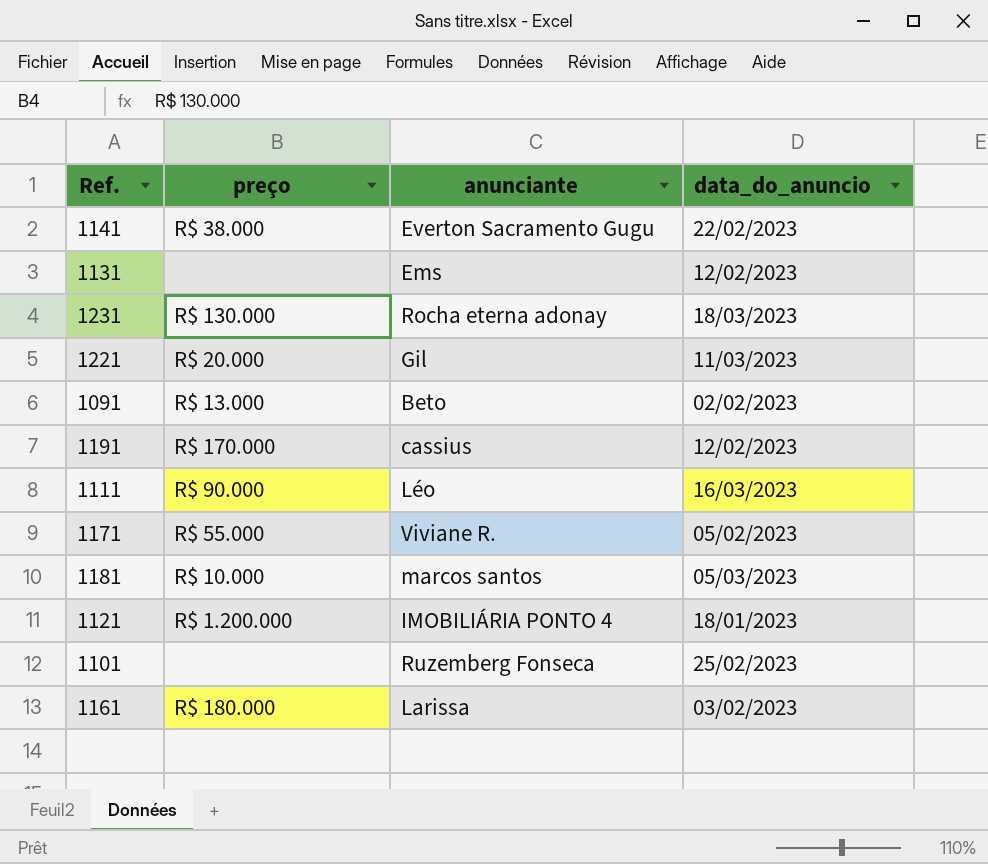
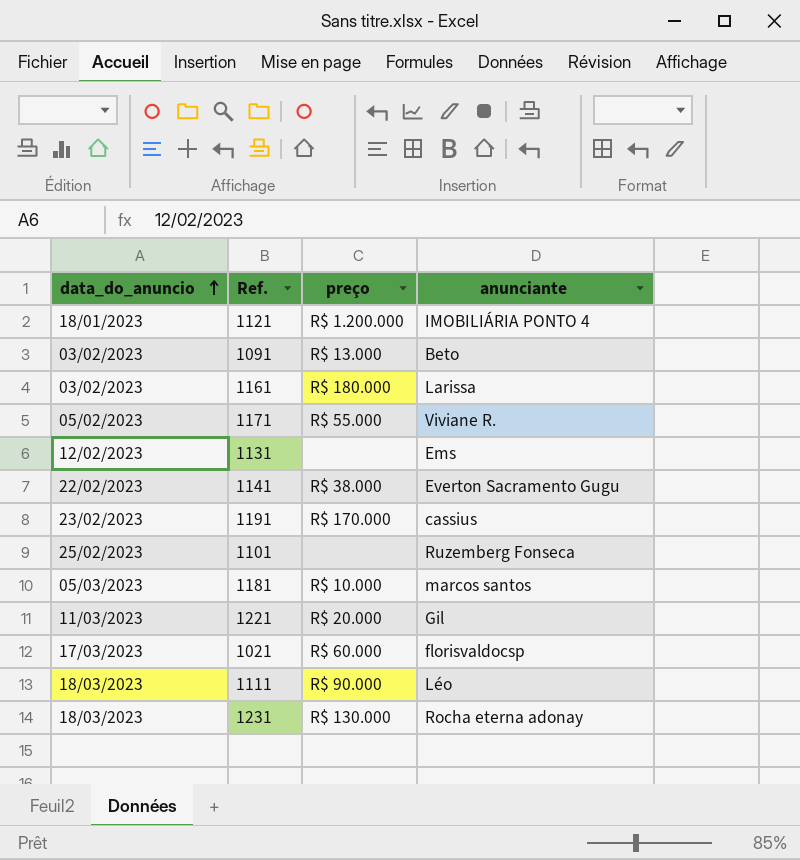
row order: none -> data_do_anuncio ascending
column data_do_anuncio | position: 4 -> 1
1091 | data_do_anuncio: 02/02/2023 -> 03/02/2023
1191 | data_do_anuncio: 12/02/2023 -> 23/02/2023
row 1021: none -> 17/03/2023 | R$ 60.000 | florisvaldocsp
1111 | data_do_anuncio: 16/03/2023 -> 18/03/2023

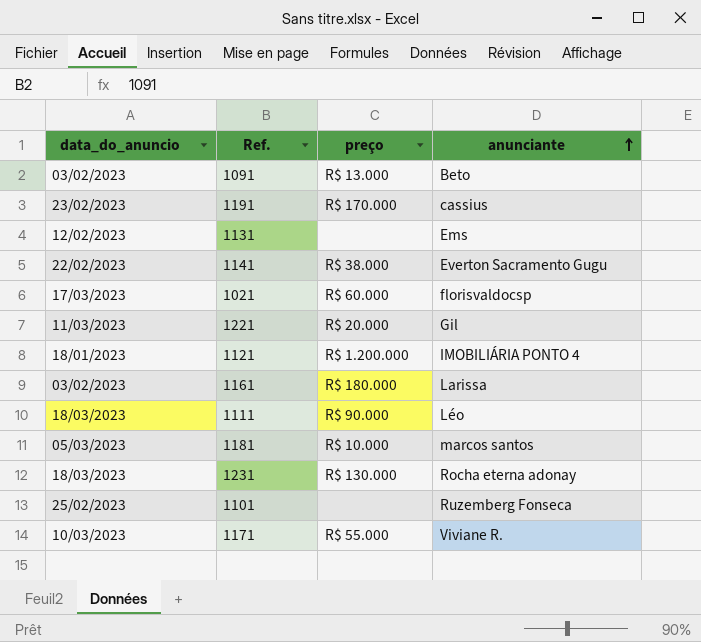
row order: data_do_anuncio ascending -> anunciante ascending
1171 | data_do_anuncio: 05/02/2023 -> 10/03/2023

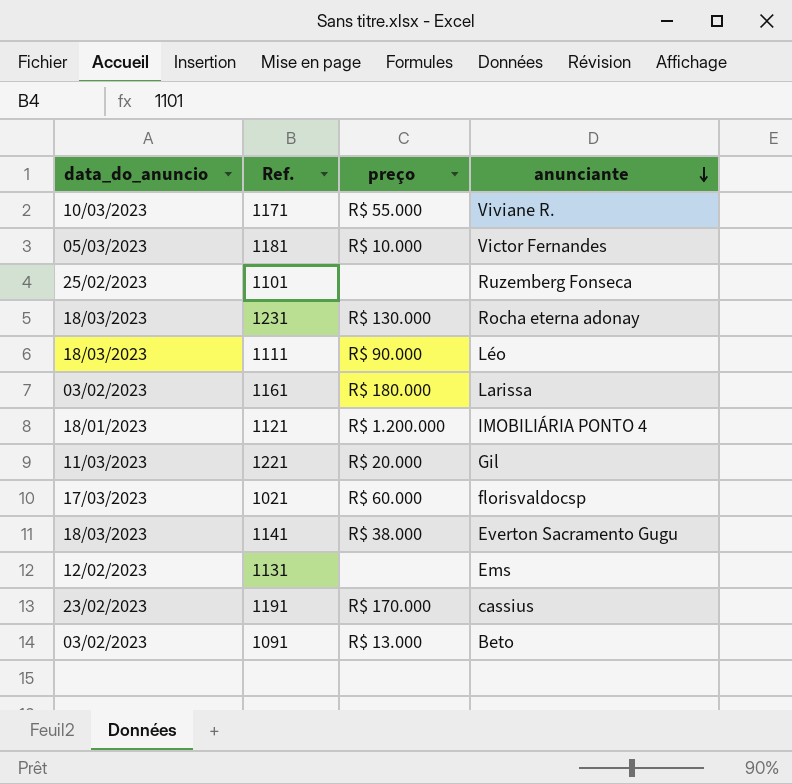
row order: anunciante ascending -> anunciante descending
1181 | anunciante: marcos santos -> Victor Fernandes
1141 | data_do_anuncio: 22/02/2023 -> 18/03/2023

